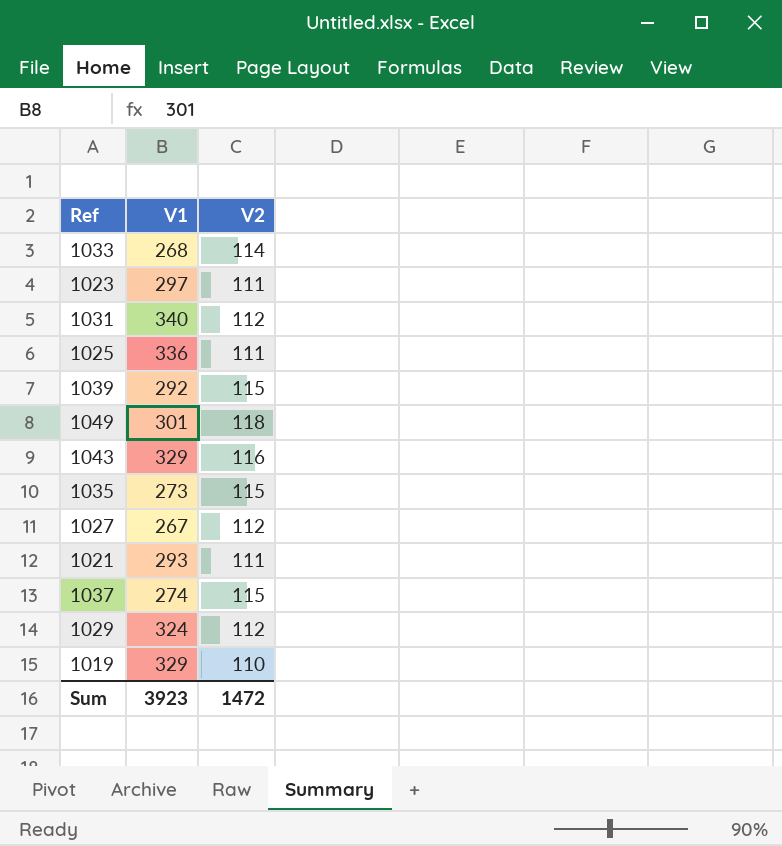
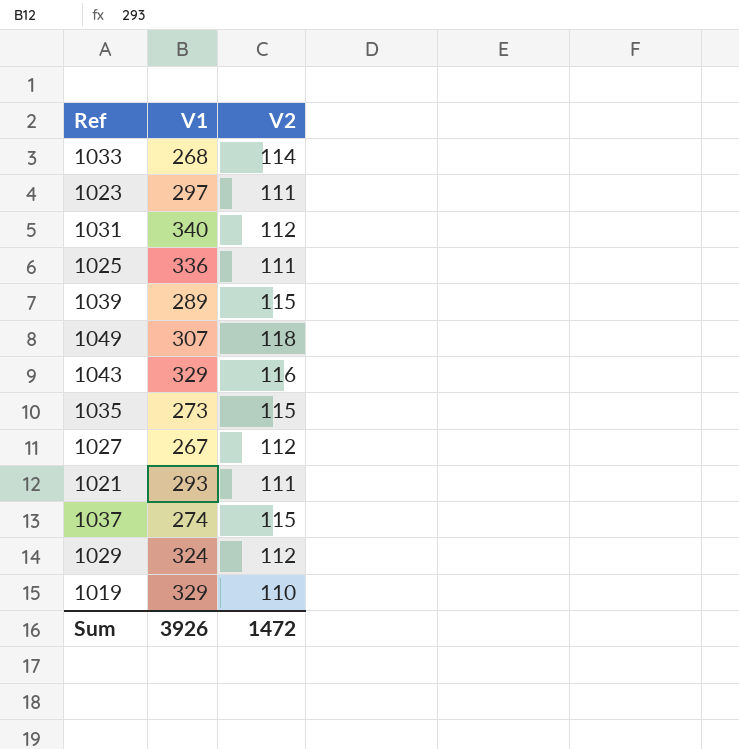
1039 | V1: 292 -> 289
1049 | V1: 301 -> 307
Sum | V1: 3923 -> 3926

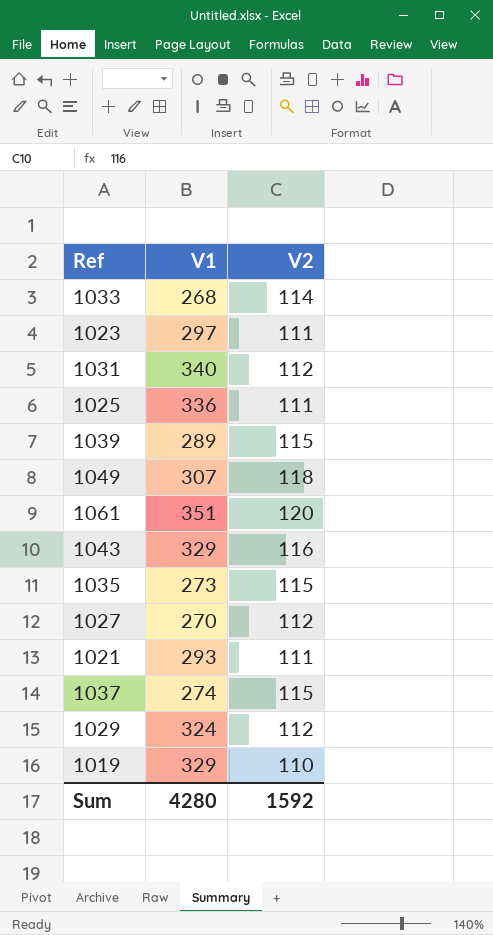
row 1061: none -> 351 | 120
1027 | V1: 267 -> 270
Sum | V1: 3926 -> 4280
Sum | V2: 1472 -> 1592

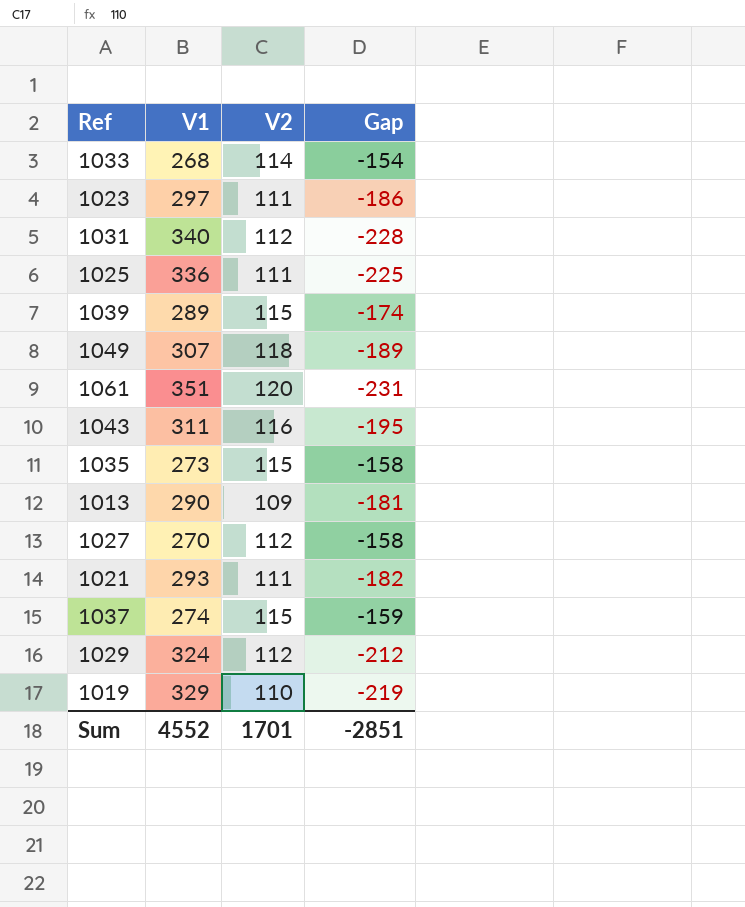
column Gap | formula: none -> [V2] - [V1]
1043 | V1: 329 -> 311
row 1013: none -> 290 | 109 | -181
Sum | V1: 4280 -> 4552
Sum | V2: 1592 -> 1701

